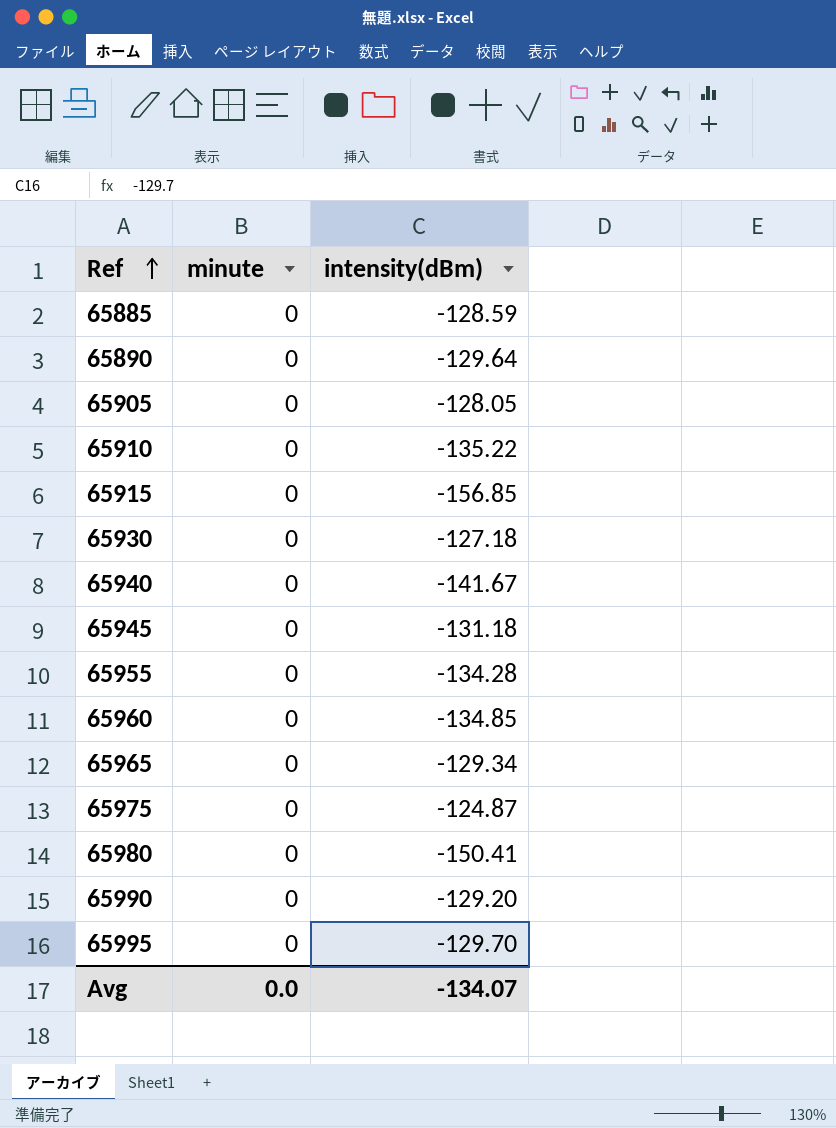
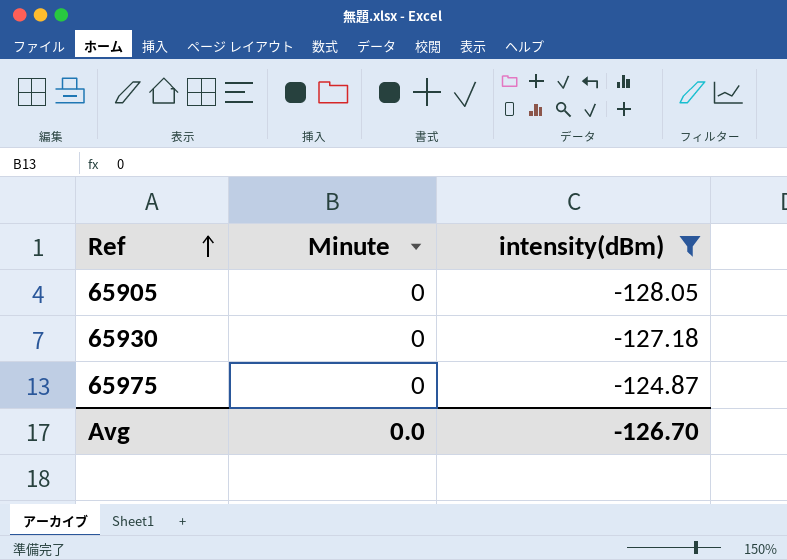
filter: none -> intensity(dBm) >= -128.05
column name: minute -> Minute
Avg | intensity(dBm): -134.07 -> -126.70

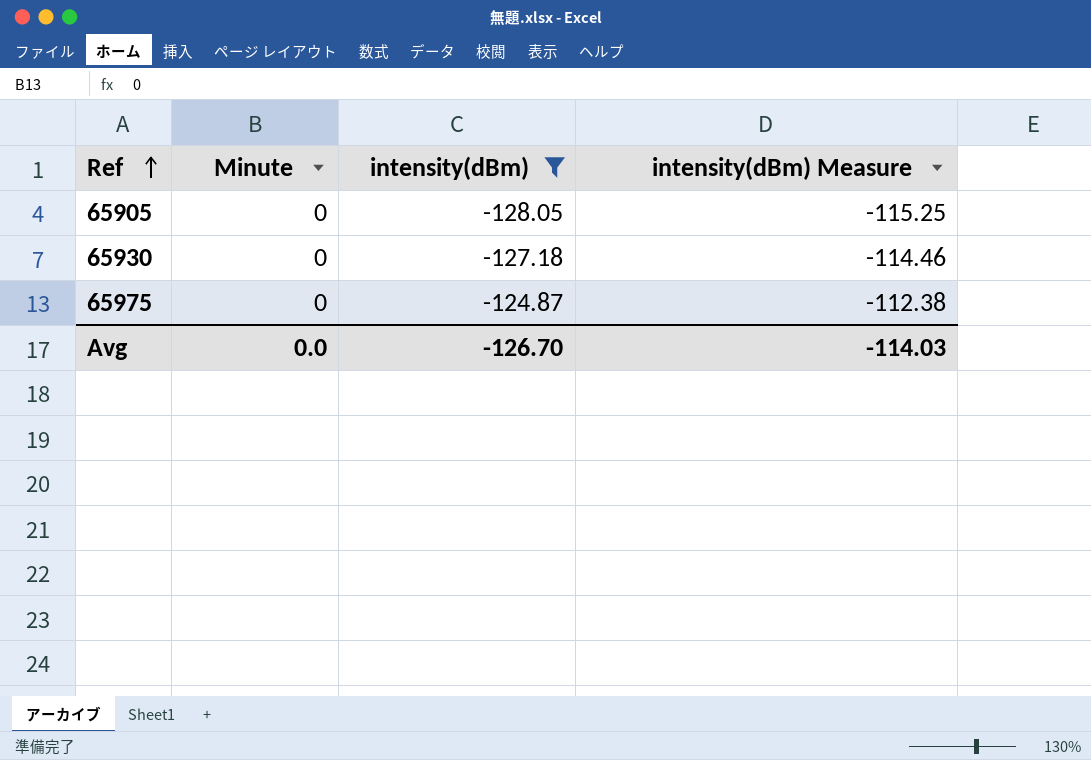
column intensity(dBm) Measure | formula: none -> [intensity(dBm)] * 0.9

